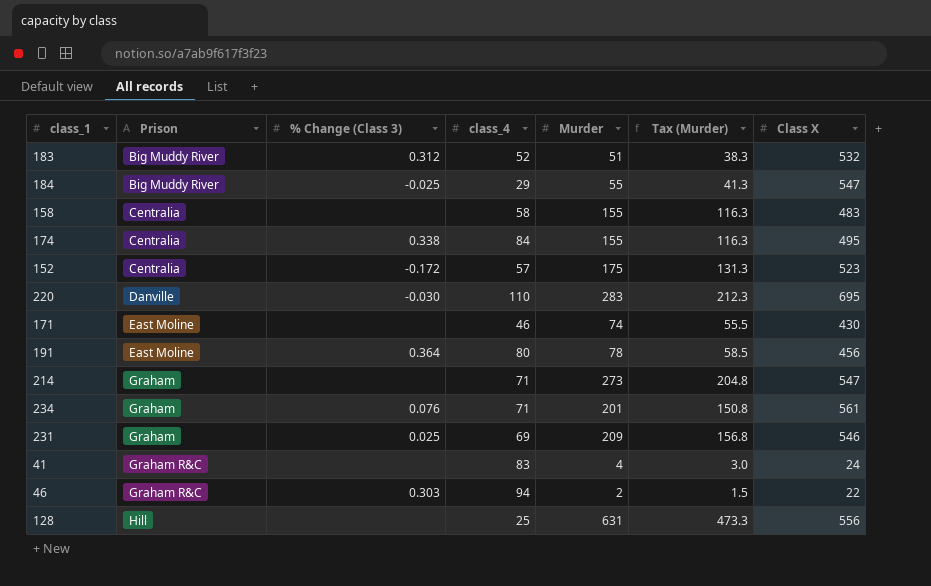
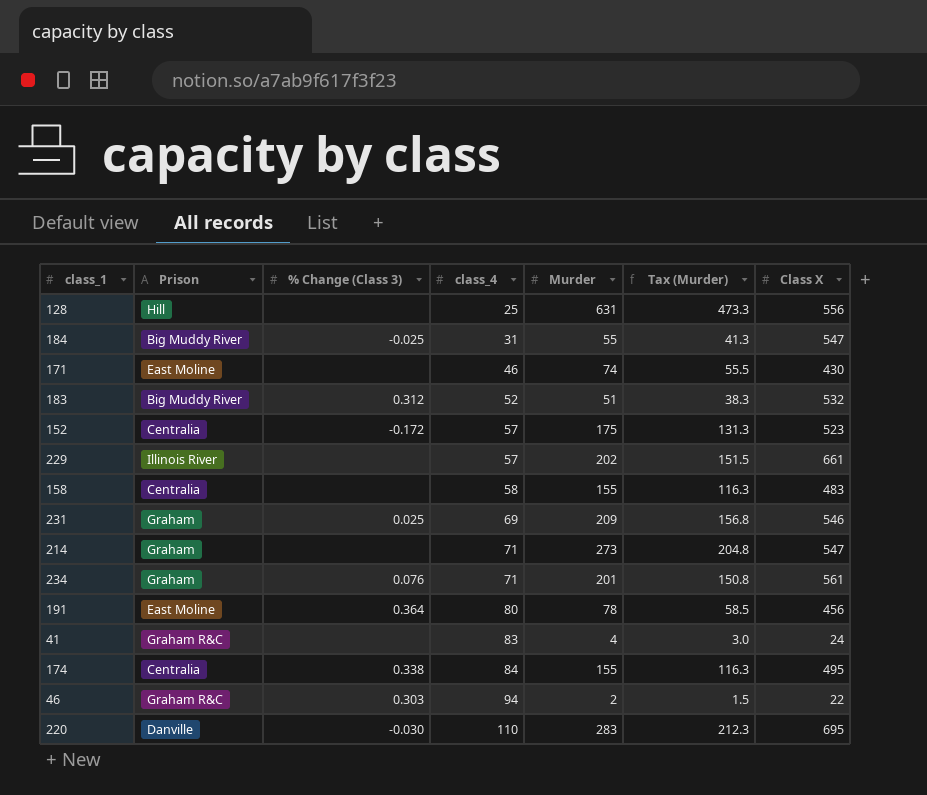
row order: Prison ascending -> class_4 ascending
184 | class_4: 29 -> 31
row 229: none -> Illinois River | none | 57 | 202 | 151.5 | 661

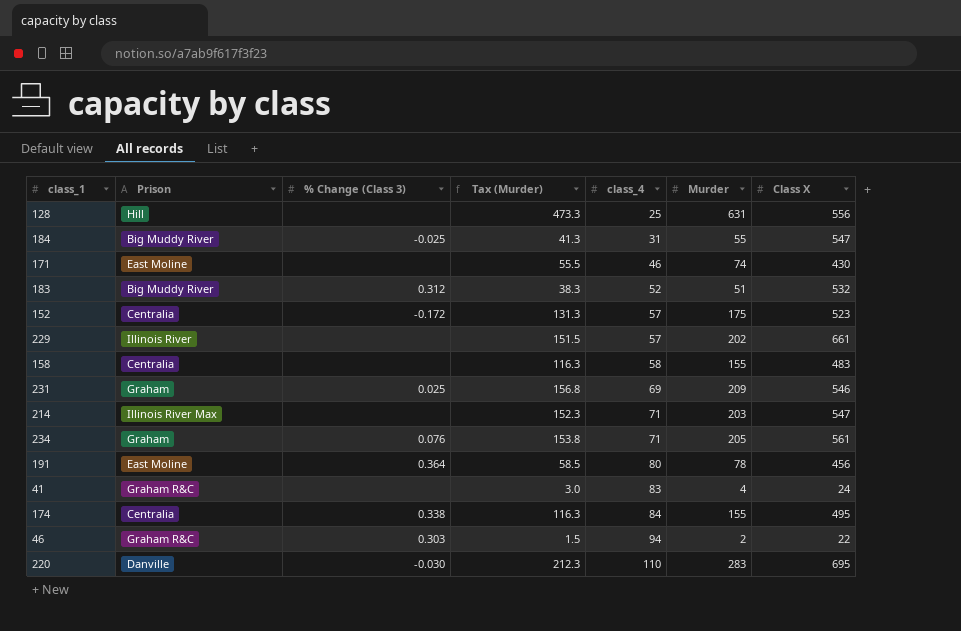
column Tax (Murder) | position: 6 -> 4
214 | Prison: Graham -> Illinois River Max
214 | Tax (Murder): 204.8 -> 152.3
214 | Murder: 273 -> 203
234 | Tax (Murder): 150.8 -> 153.8
234 | Murder: 201 -> 205

